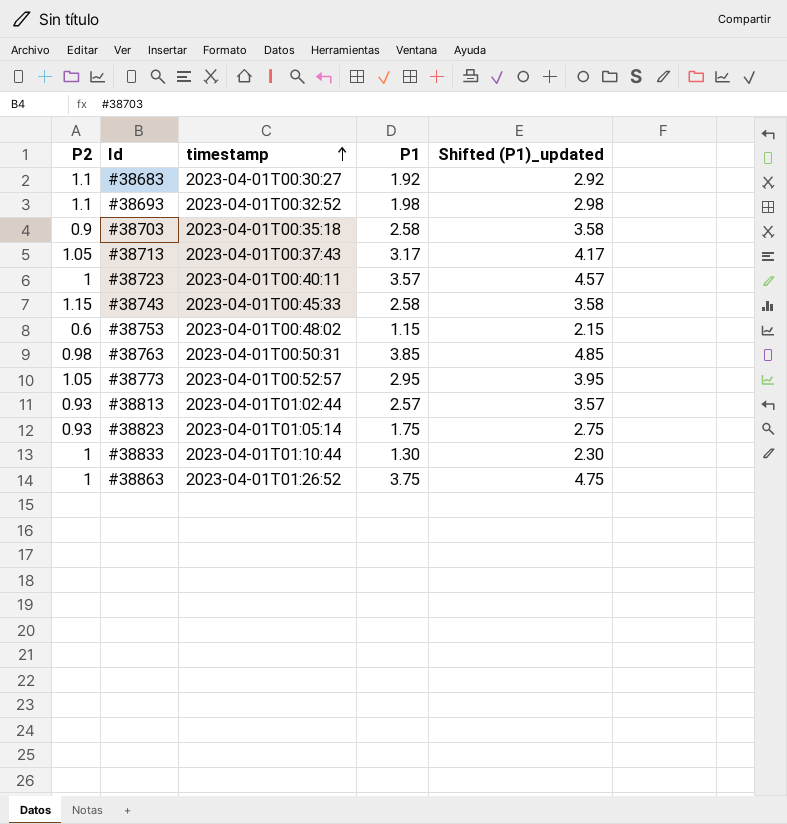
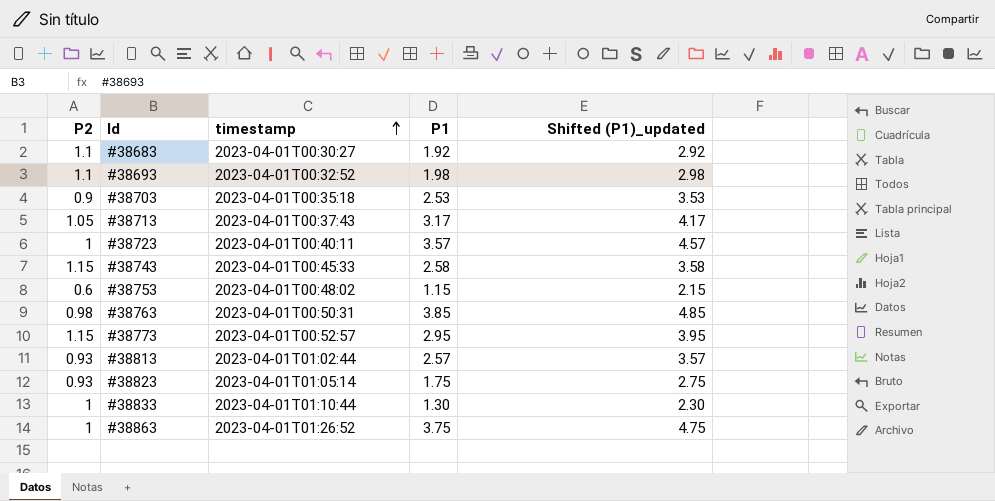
#38703 | P1: 2.58 -> 2.53
#38703 | Shifted (P1)_updated: 3.58 -> 3.53
#38773 | P2: 1.05 -> 1.15

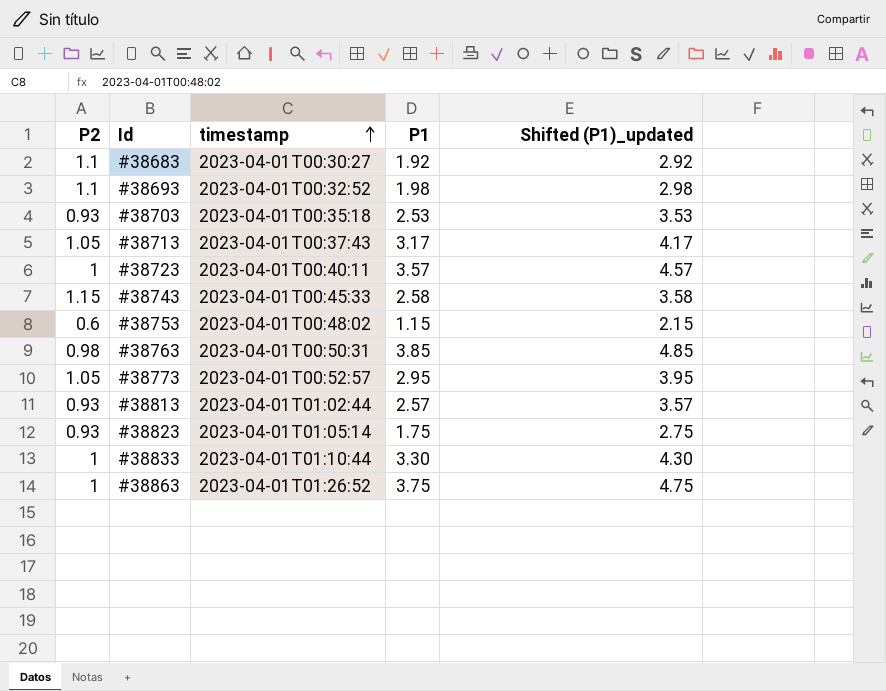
#38703 | P2: 0.9 -> 0.93
#38773 | P2: 1.15 -> 1.05
#38833 | P1: 1.30 -> 3.30
#38833 | Shifted (P1)_updated: 2.30 -> 4.30

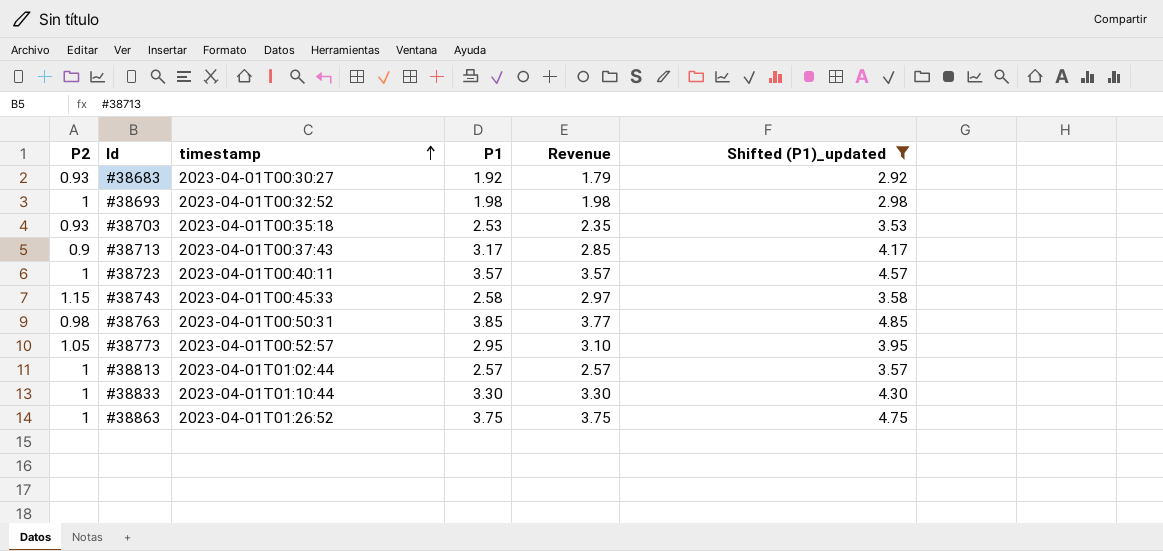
filter: none -> Shifted (P1)_updated >= 2.92
column Revenue | formula: none -> [P2] * [P1]
#38683 | P2: 1.1 -> 0.93
#38693 | P2: 1.1 -> 1
#38713 | P2: 1.05 -> 0.9
#38813 | P2: 0.93 -> 1

